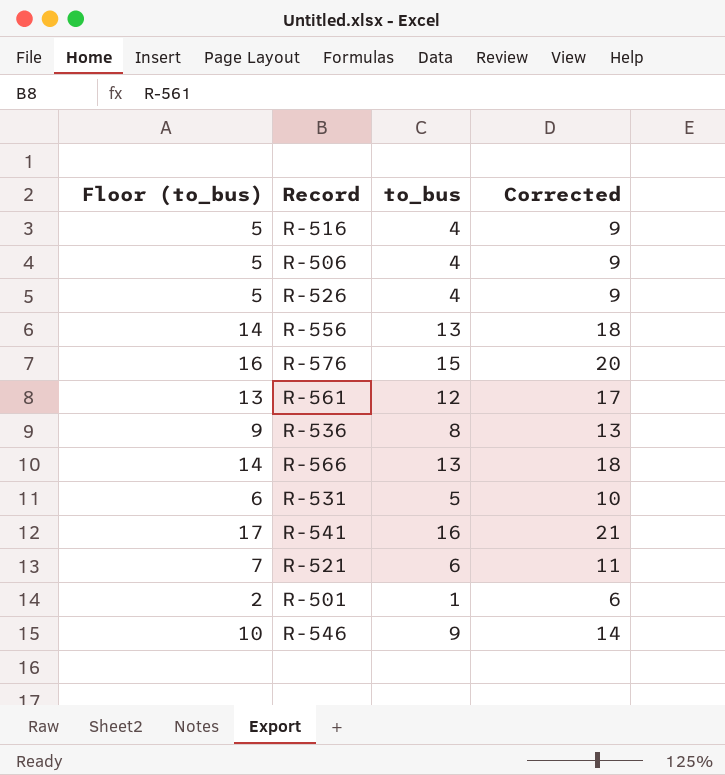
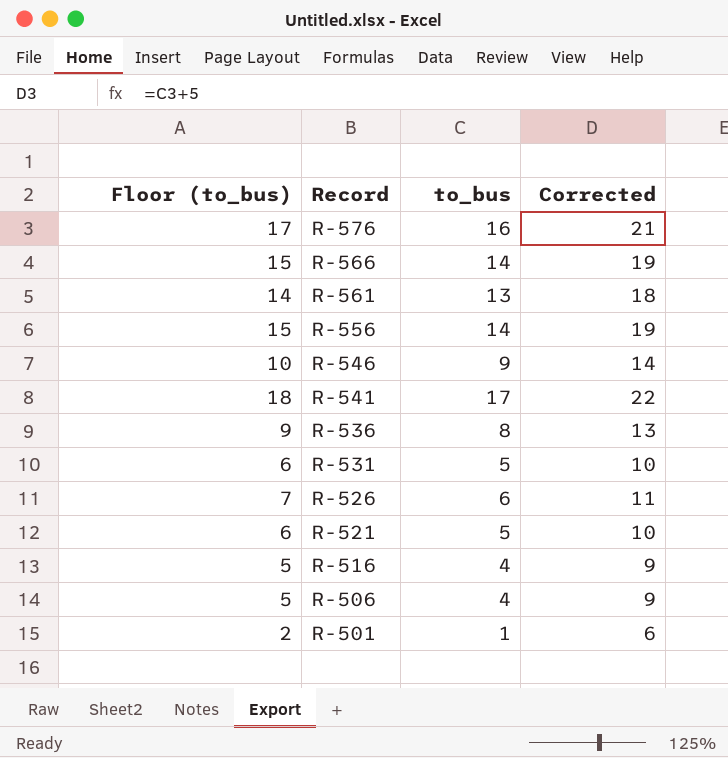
row order: none -> Record descending
R-576 | Floor (to_bus): 16 -> 17
R-576 | to_bus: 15 -> 16
R-576 | Corrected: 20 -> 21
R-566 | Floor (to_bus): 14 -> 15
R-566 | to_bus: 13 -> 14
R-566 | Corrected: 18 -> 19
R-561 | Floor (to_bus): 13 -> 14
R-561 | to_bus: 12 -> 13
R-561 | Corrected: 17 -> 18
R-556 | Floor (to_bus): 14 -> 15
R-556 | to_bus: 13 -> 14
R-556 | Corrected: 18 -> 19
R-541 | Floor (to_bus): 17 -> 18
R-541 | to_bus: 16 -> 17
R-541 | Corrected: 21 -> 22
R-526 | Floor (to_bus): 5 -> 7
R-526 | to_bus: 4 -> 6
R-526 | Corrected: 9 -> 11
R-521 | Floor (to_bus): 7 -> 6
R-521 | to_bus: 6 -> 5
R-521 | Corrected: 11 -> 10

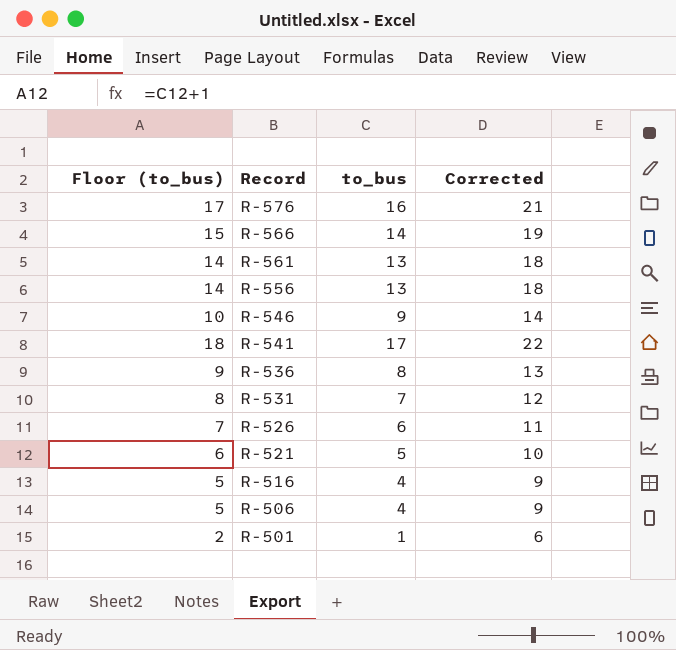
R-556 | Floor (to_bus): 15 -> 14
R-556 | to_bus: 14 -> 13
R-556 | Corrected: 19 -> 18
R-531 | Floor (to_bus): 6 -> 8
R-531 | to_bus: 5 -> 7
R-531 | Corrected: 10 -> 12

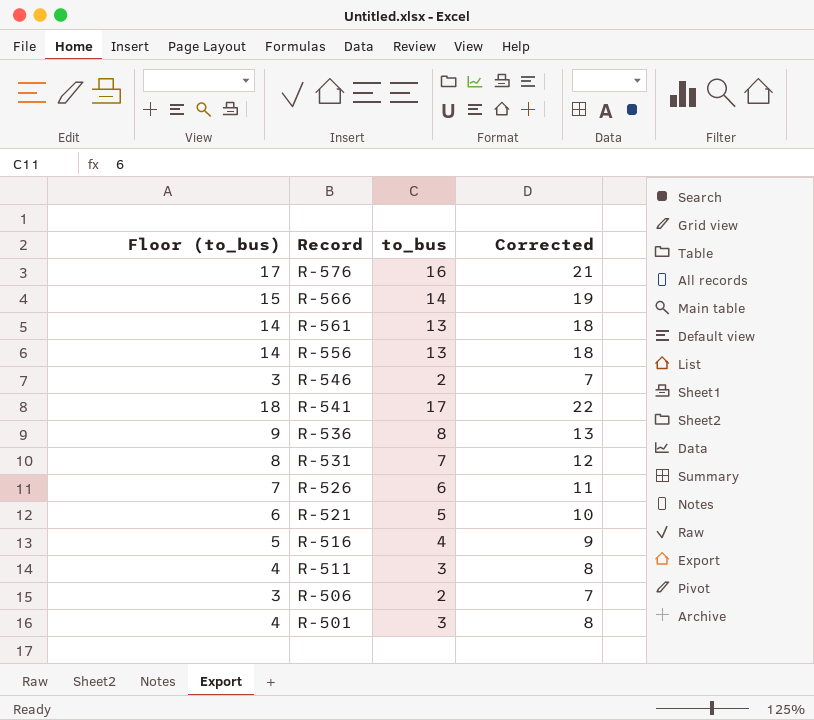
R-546 | Floor (to_bus): 10 -> 3
R-546 | to_bus: 9 -> 2
R-546 | Corrected: 14 -> 7
row R-511: none -> 4 | 3 | 8
R-506 | Floor (to_bus): 5 -> 3
R-506 | to_bus: 4 -> 2
R-506 | Corrected: 9 -> 7
R-501 | Floor (to_bus): 2 -> 4
R-501 | to_bus: 1 -> 3
R-501 | Corrected: 6 -> 8

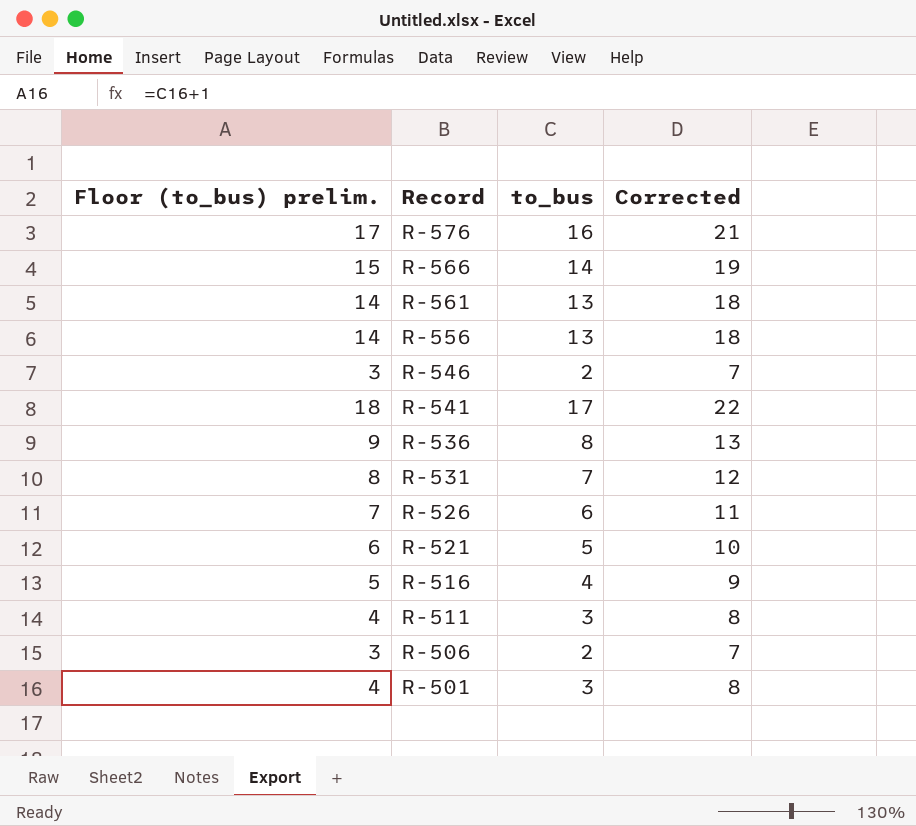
column name: Floor (to_bus) -> Floor (to_bus) prelim.

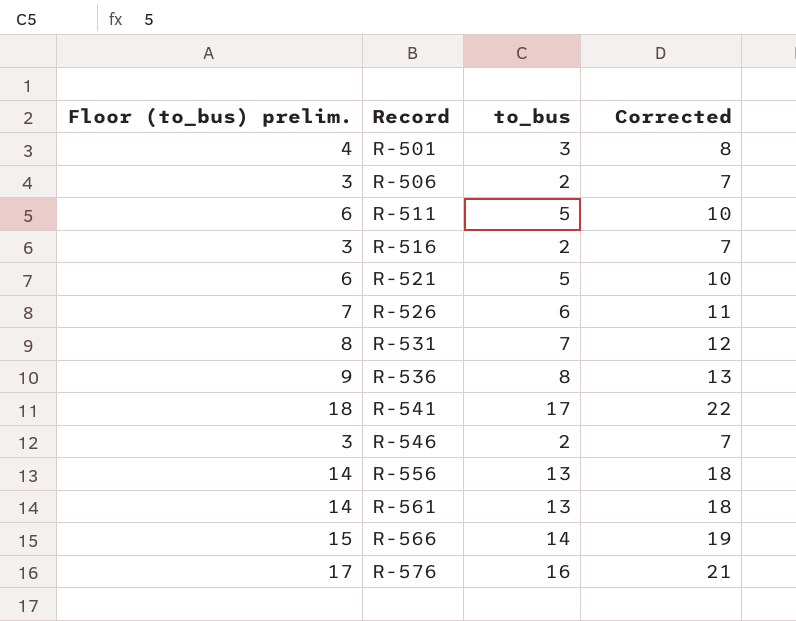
row order: Record descending -> Record ascending
R-511 | Floor (to_bus) prelim.: 4 -> 6
R-511 | to_bus: 3 -> 5
R-511 | Corrected: 8 -> 10
R-516 | Floor (to_bus) prelim.: 5 -> 3
R-516 | to_bus: 4 -> 2
R-516 | Corrected: 9 -> 7

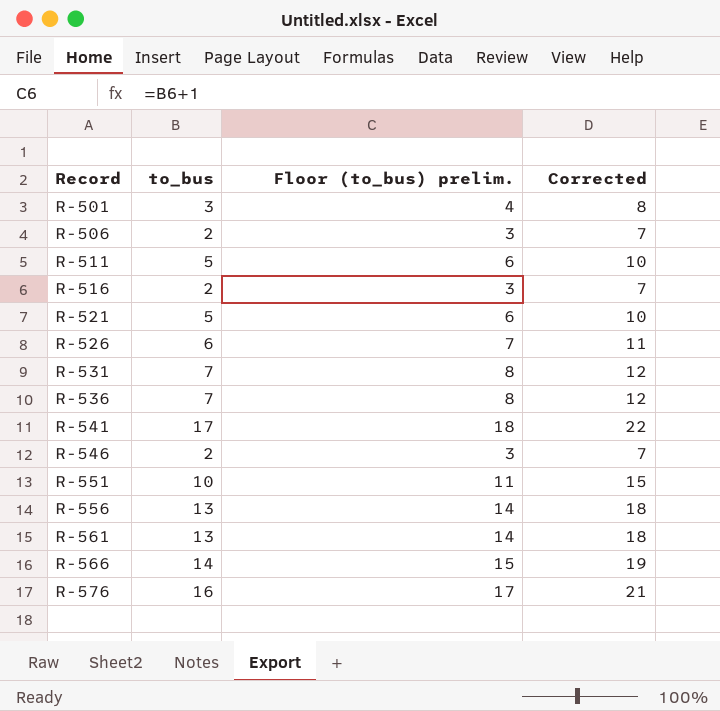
column Floor (to_bus) prelim. | position: 1 -> 3
R-536 | to_bus: 8 -> 7
R-536 | Floor (to_bus) prelim.: 9 -> 8
R-536 | Corrected: 13 -> 12
row R-551: none -> 10 | 11 | 15

